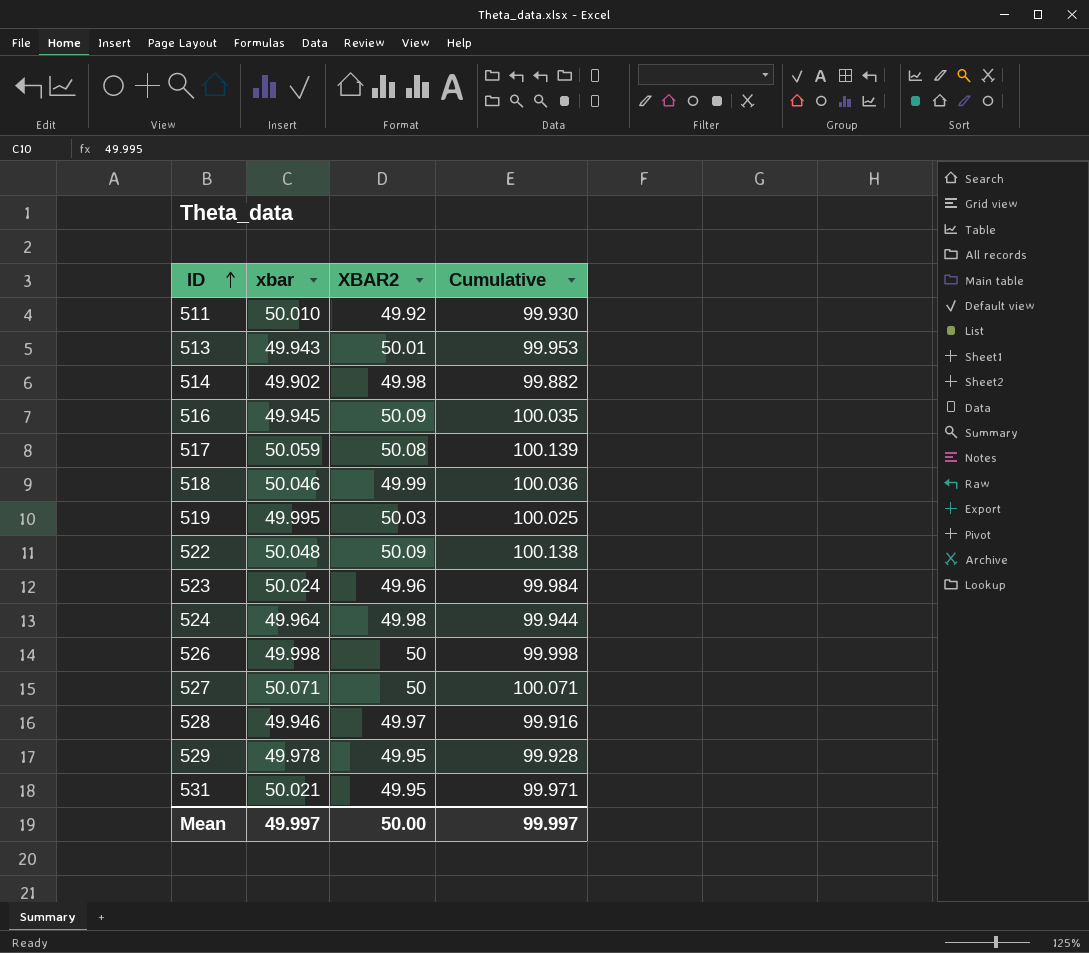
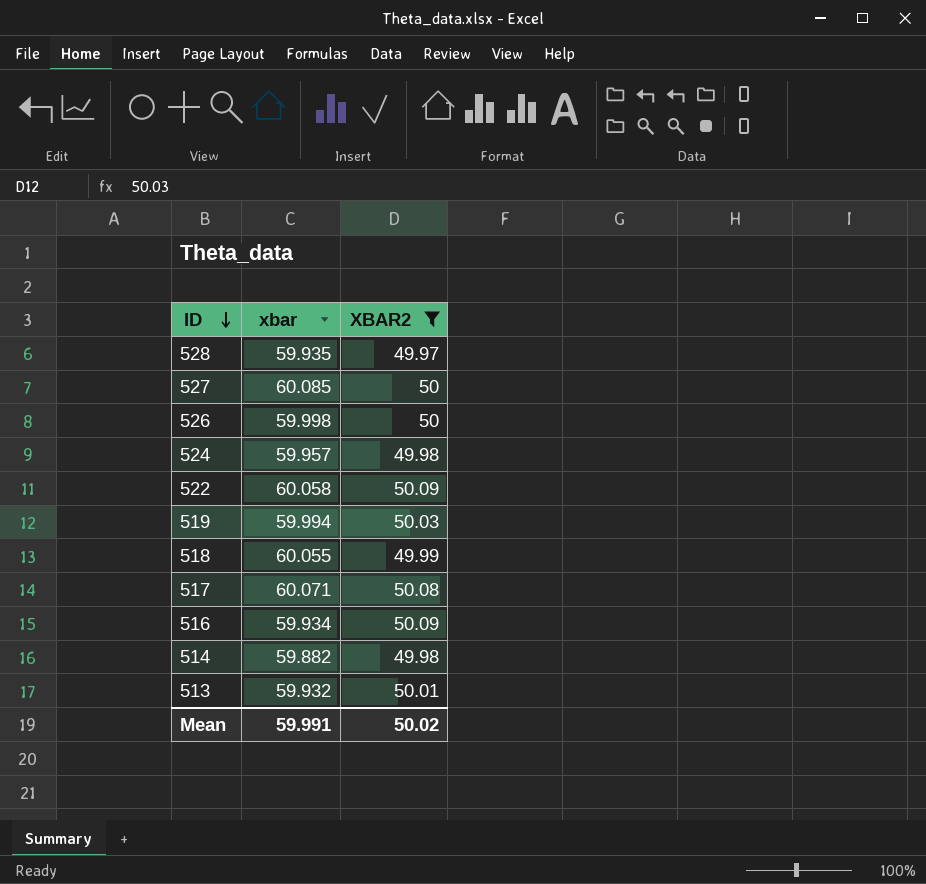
filter: none -> XBAR2 >= 49.97
row order: ID ascending -> ID descending
column Cumulative | formula: [xbar] + [XBAR2] -> none
528 | xbar: 49.946 -> 59.935
527 | xbar: 50.071 -> 60.085
526 | xbar: 49.998 -> 59.998
524 | xbar: 49.964 -> 59.957
522 | xbar: 50.048 -> 60.058
519 | xbar: 49.995 -> 59.994
518 | xbar: 50.046 -> 60.055
517 | xbar: 50.059 -> 60.071
516 | xbar: 49.945 -> 59.934
514 | xbar: 49.902 -> 59.882
513 | xbar: 49.943 -> 59.932
Mean | xbar: 49.997 -> 59.991
Mean | XBAR2: 50.00 -> 50.02

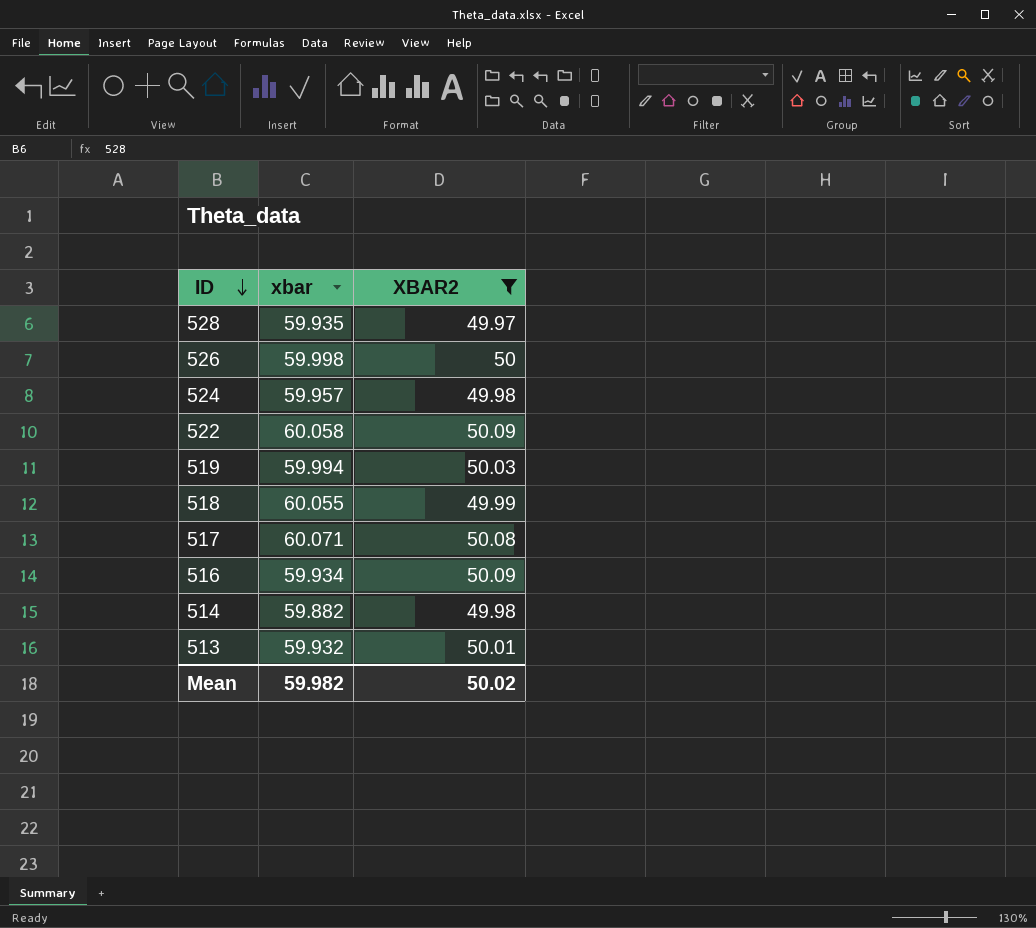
row 527: 60.085 | 50 -> none
Mean | xbar: 59.991 -> 59.982

